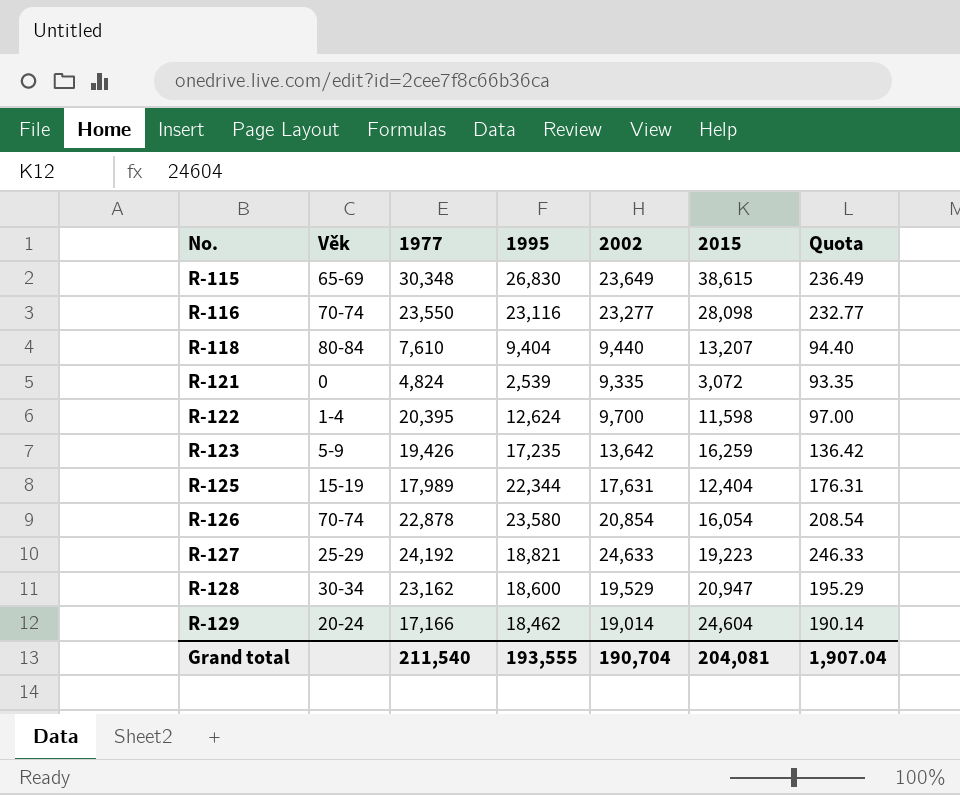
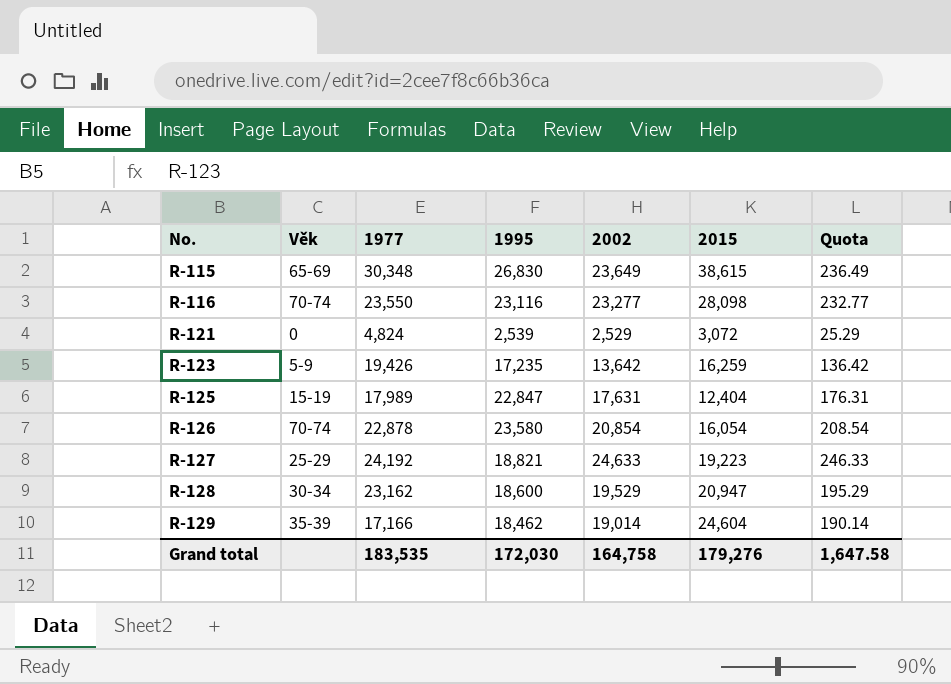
row R-118: 80-84 | 7,610 | 9,404 | 9,440 | 13,207 | 94.40 -> none
row R-122: 1-4 | 20,395 | 12,624 | 9,700 | 11,598 | 97.00 -> none
R-121 | 2002: 9,335 -> 2,529
R-121 | Quota: 93.35 -> 25.29
R-125 | 1995: 22,344 -> 22,847
R-129 | Věk: 20-24 -> 35-39
Grand total | 1977: 211,540 -> 183,535
Grand total | 1995: 193,555 -> 172,030
Grand total | 2002: 190,704 -> 164,758
Grand total | 2015: 204,081 -> 179,276
Grand total | Quota: 1,907.04 -> 1,647.58

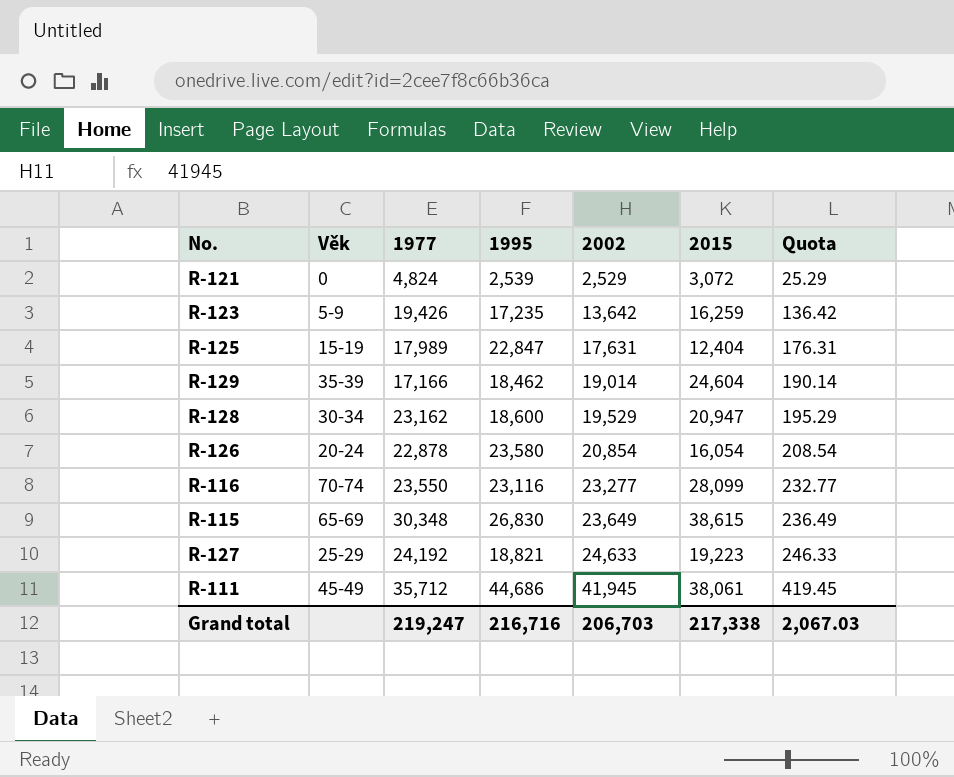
row order: No. ascending -> 2002 ascending
R-126 | Věk: 70-74 -> 20-24
R-116 | 2015: 28,098 -> 28,099
row R-111: none -> 45-49 | 35,712 | 44,686 | 41,945 | 38,061 | 419.45
Grand total | 1977: 183,535 -> 219,247
Grand total | 1995: 172,030 -> 216,716
Grand total | 2002: 164,758 -> 206,703
Grand total | 2015: 179,276 -> 217,338
Grand total | Quota: 1,647.58 -> 2,067.03

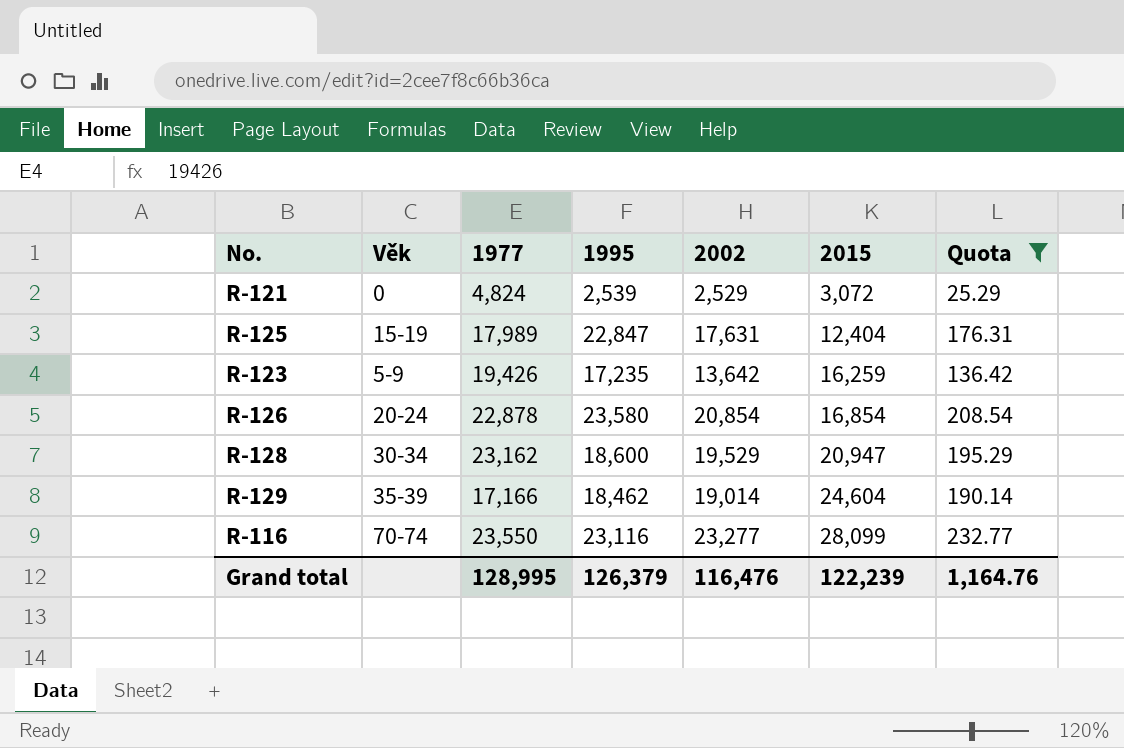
filter: none -> Quota <= 232.77
row order: 2002 ascending -> 2015 ascending
R-126 | 2015: 16,054 -> 16,854
Grand total | 1977: 219,247 -> 128,995
Grand total | 1995: 216,716 -> 126,379
Grand total | 2002: 206,703 -> 116,476
Grand total | 2015: 217,338 -> 122,239
Grand total | Quota: 2,067.03 -> 1,164.76

